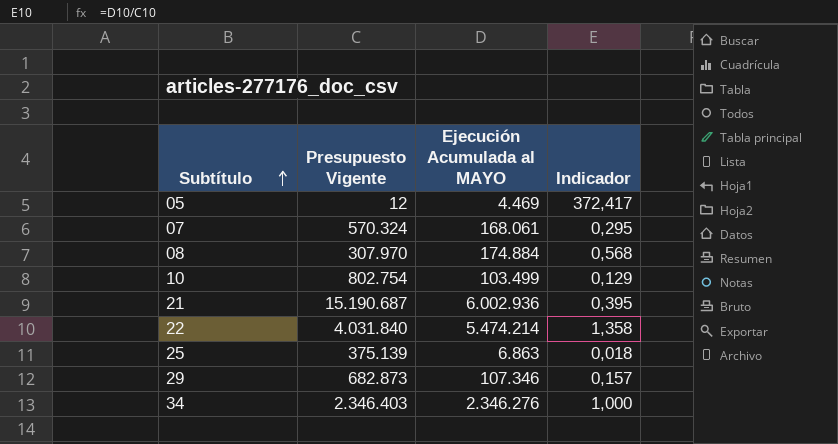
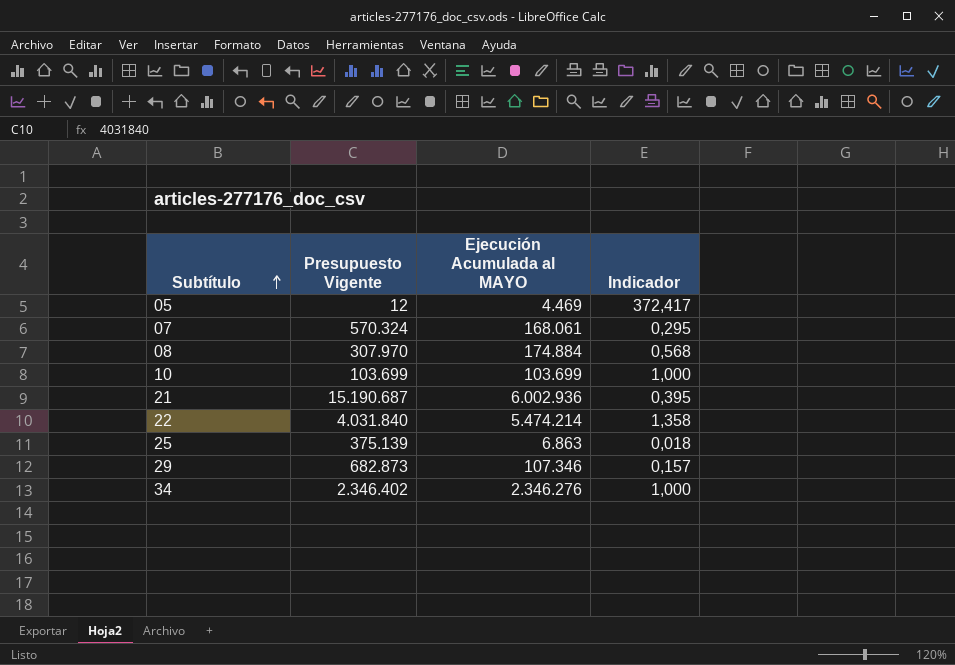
10 | Presupuesto Vigente: 802.754 -> 103.699
10 | Ejecución Acumulada al MAYO: 103.499 -> 103.699
10 | Indicador: 0,129 -> 1,000
34 | Presupuesto Vigente: 2.346.403 -> 2.346.402

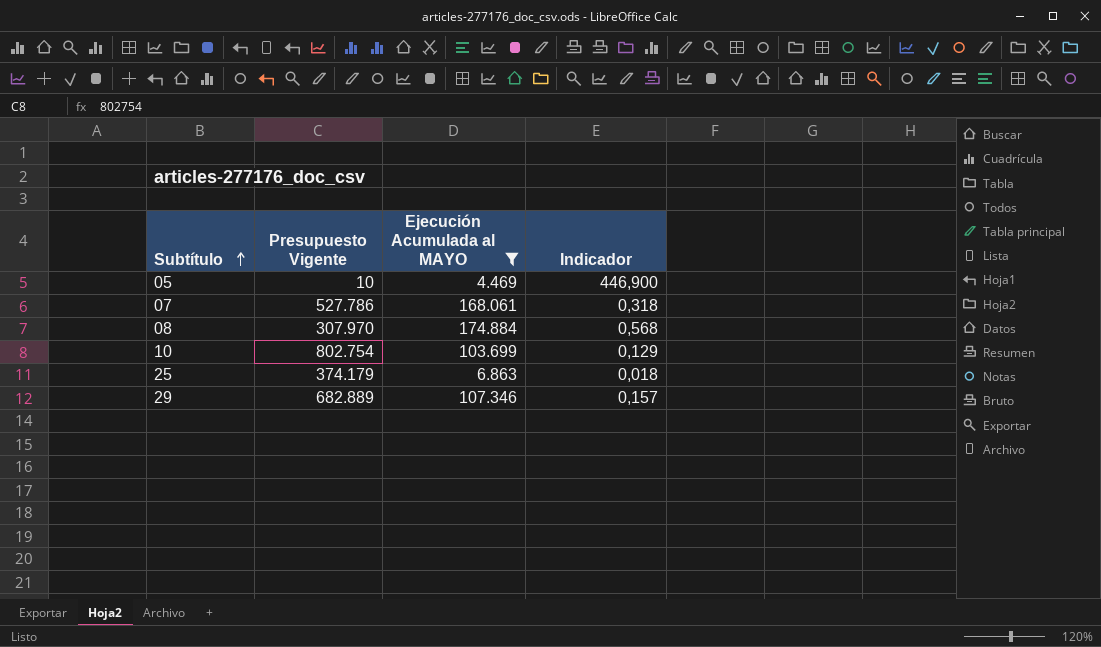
filter: none -> Ejecución Acumulada al MAYO <= 174.884
05 | Presupuesto Vigente: 12 -> 10
05 | Indicador: 372,417 -> 446,900
07 | Presupuesto Vigente: 570.324 -> 527.786
07 | Indicador: 0,295 -> 0,318
10 | Presupuesto Vigente: 103.699 -> 802.754
10 | Indicador: 1,000 -> 0,129
25 | Presupuesto Vigente: 375.139 -> 374.179
29 | Presupuesto Vigente: 682.873 -> 682.889

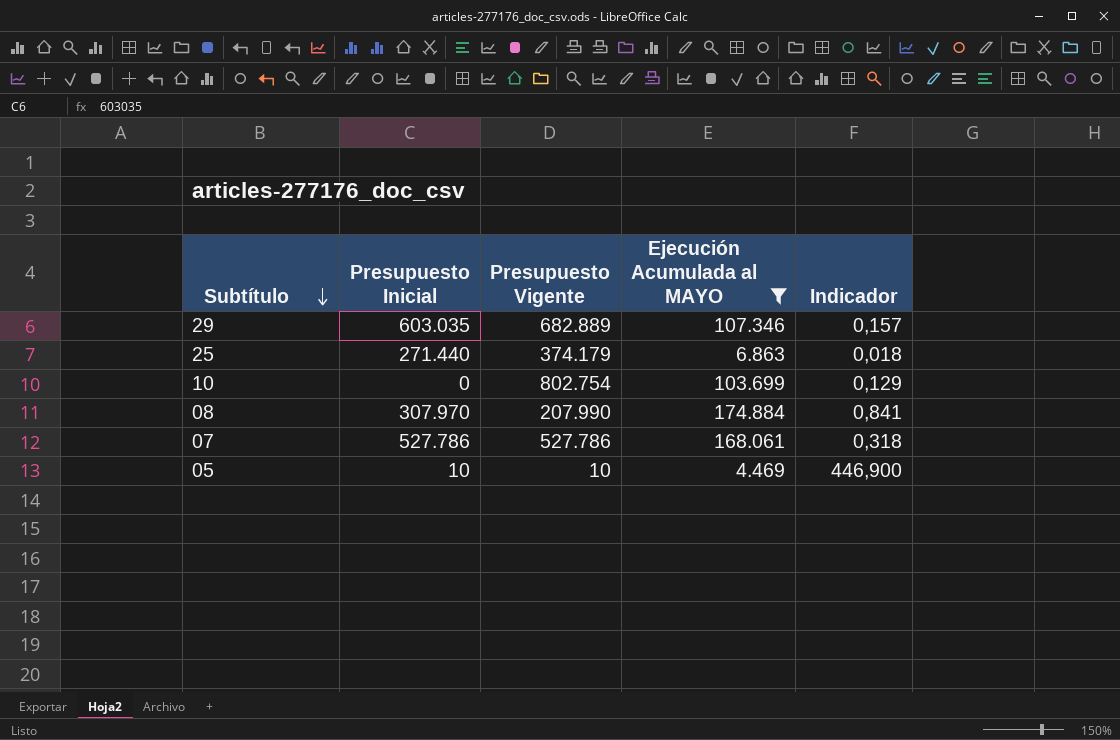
row order: Subtítulo ascending -> Subtítulo descending
column Presupuesto Inicial | position: none -> 2
08 | Presupuesto Vigente: 307.970 -> 207.990
08 | Indicador: 0,568 -> 0,841

